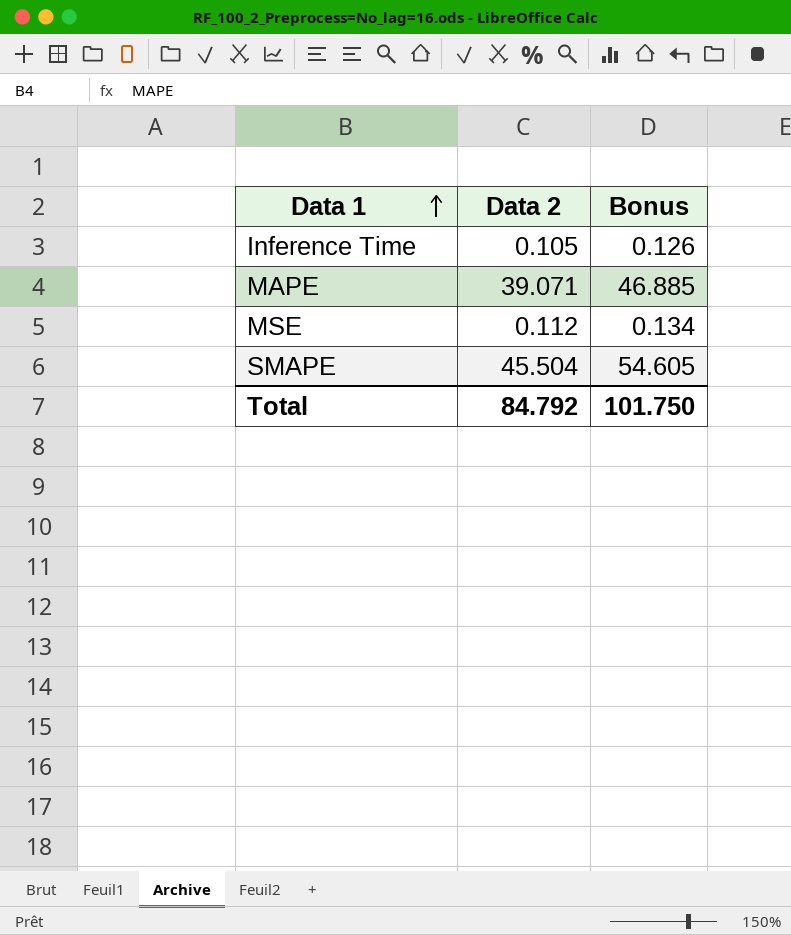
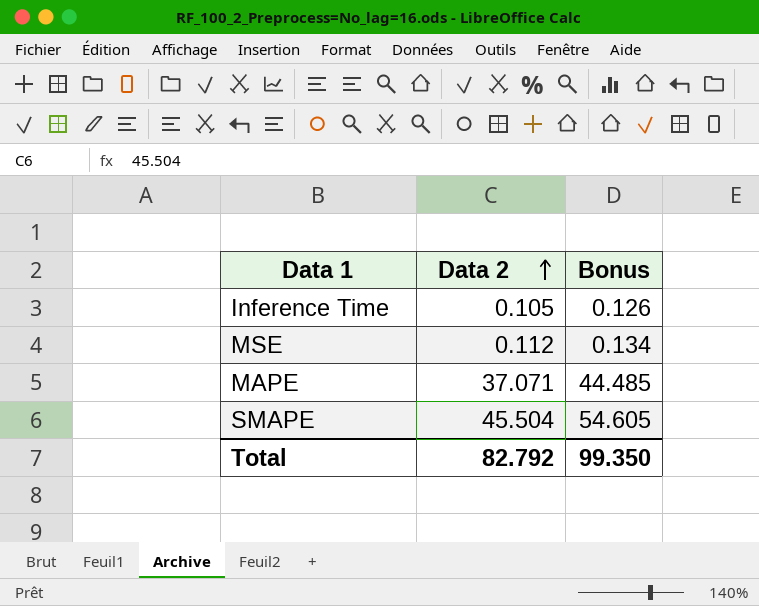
row order: Data 1 ascending -> Data 2 ascending
MAPE | Data 2: 39.071 -> 37.071
MAPE | Bonus: 46.885 -> 44.485
Total | Data 2: 84.792 -> 82.792
Total | Bonus: 101.750 -> 99.350

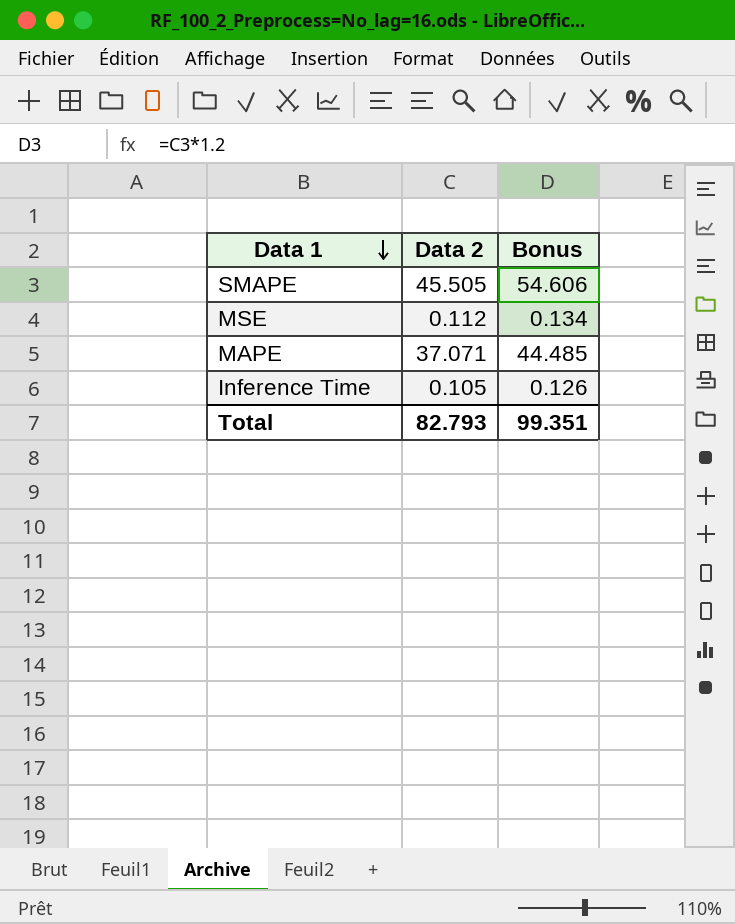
row order: Data 2 ascending -> Data 1 descending
SMAPE | Data 2: 45.504 -> 45.505
SMAPE | Bonus: 54.605 -> 54.606
Total | Data 2: 82.792 -> 82.793
Total | Bonus: 99.350 -> 99.351

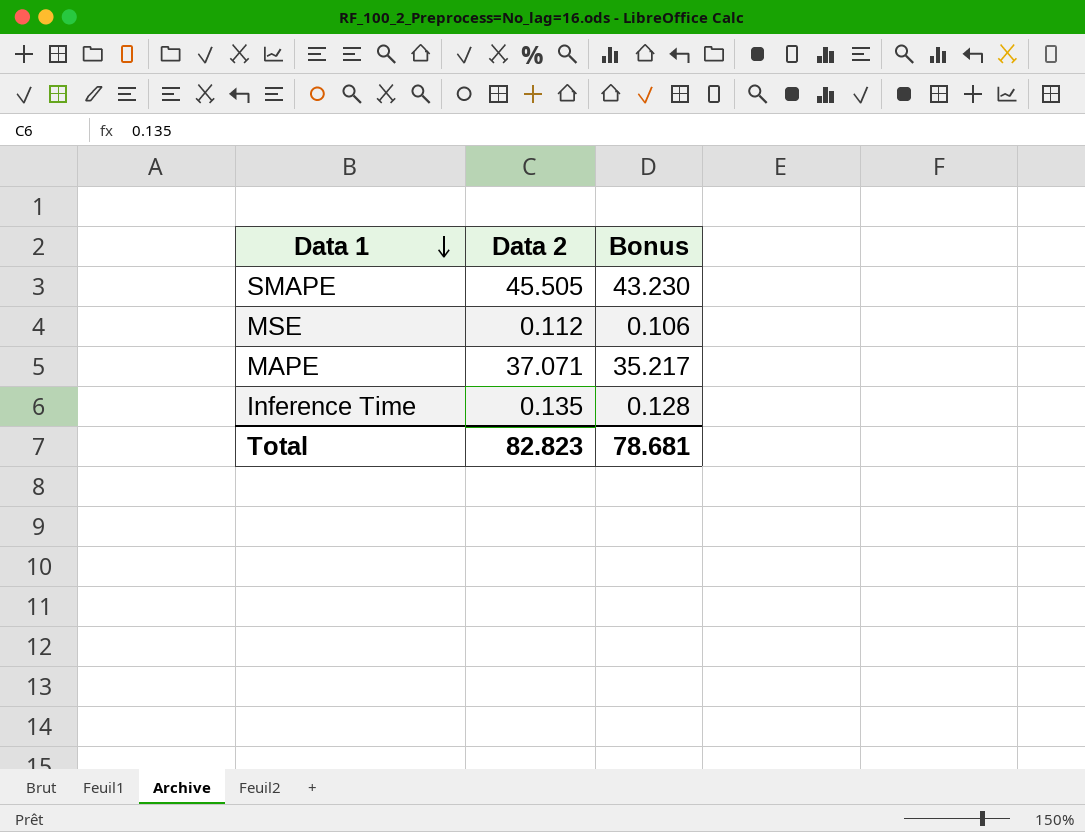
column Bonus | formula: [Data 2] * 1.2 -> [Data 2] * 0.95
Inference Time | Data 2: 0.105 -> 0.135
Total | Data 2: 82.793 -> 82.823
Total | Bonus: 99.351 -> 78.681

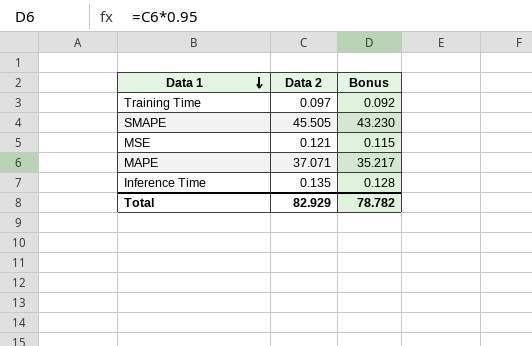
row Training Time: none -> 0.097 | 0.092
MSE | Data 2: 0.112 -> 0.121
MSE | Bonus: 0.106 -> 0.115
Total | Data 2: 82.823 -> 82.929
Total | Bonus: 78.681 -> 78.782

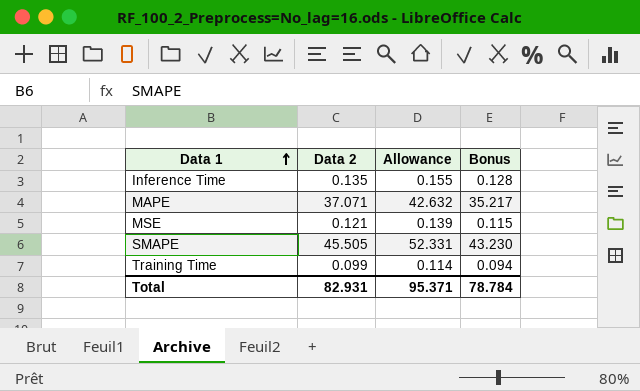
row order: Data 1 descending -> Data 1 ascending
column Allowance | formula: none -> [Data 2] * 1.15
Training Time | Data 2: 0.097 -> 0.099
Training Time | Bonus: 0.092 -> 0.094
Total | Data 2: 82.929 -> 82.931
Total | Bonus: 78.782 -> 78.784

